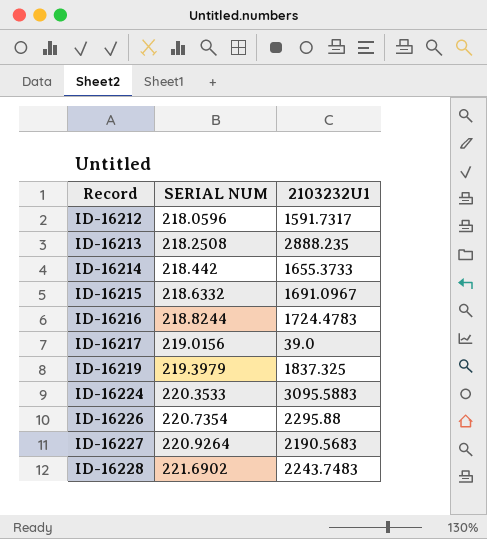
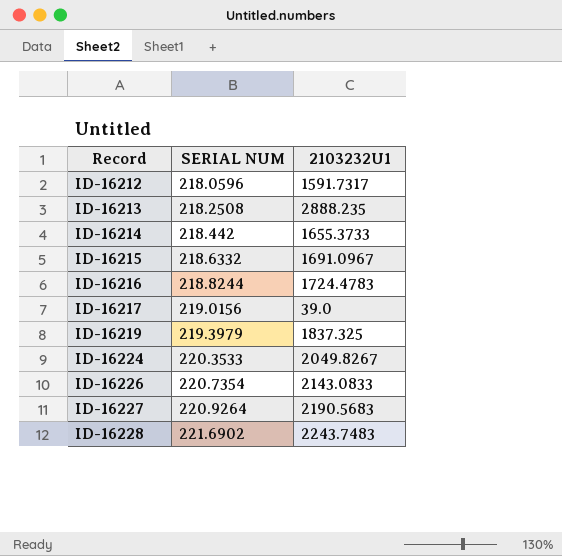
ID-16224 | 2103232U1: 3095.5883 -> 2049.8267
ID-16226 | 2103232U1: 2295.88 -> 2143.0833

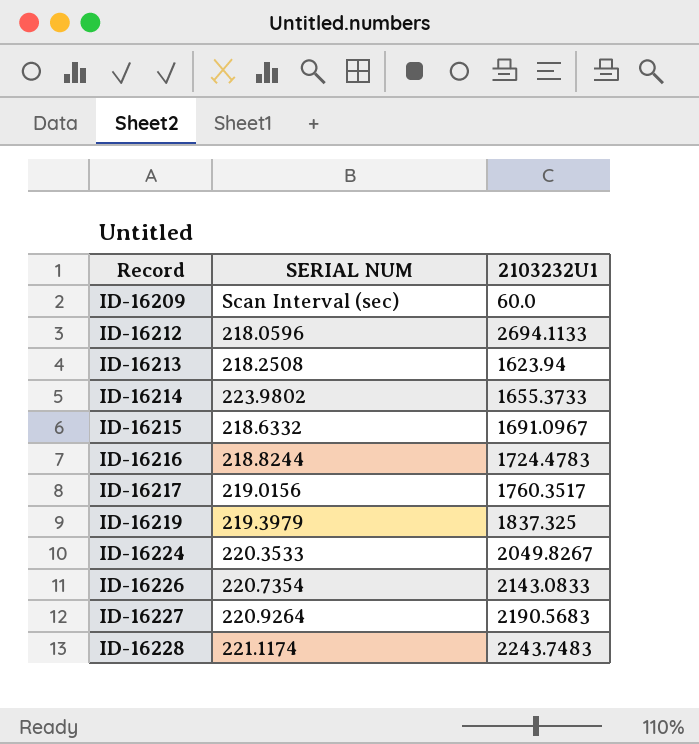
row ID-16209: none -> Scan Interval (sec) | 60.0
ID-16212 | 2103232U1: 1591.7317 -> 2694.1133
ID-16213 | 2103232U1: 2888.235 -> 1623.94
ID-16214 | SERIAL NUM: 218.442 -> 223.9802
ID-16217 | 2103232U1: 39.0 -> 1760.3517
ID-16228 | SERIAL NUM: 221.6902 -> 221.1174

